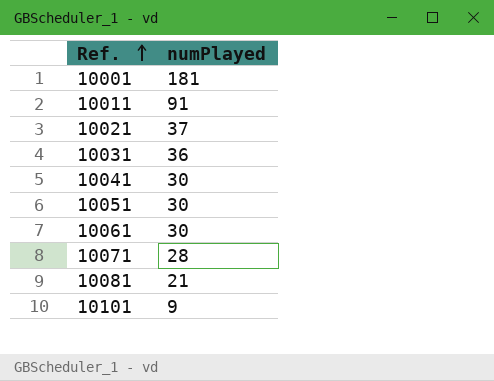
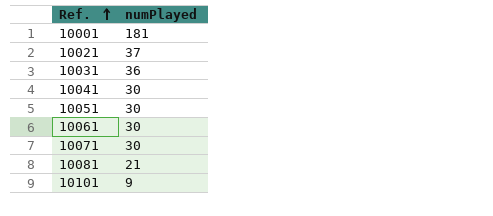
row 10011: 91 -> none
10071 | numPlayed: 28 -> 30

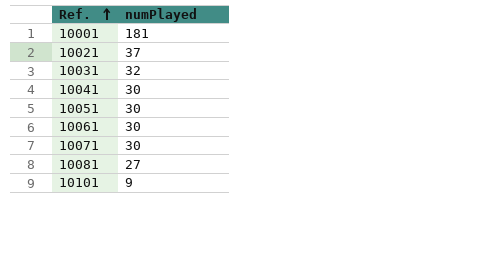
10031 | numPlayed: 36 -> 32
10081 | numPlayed: 21 -> 27

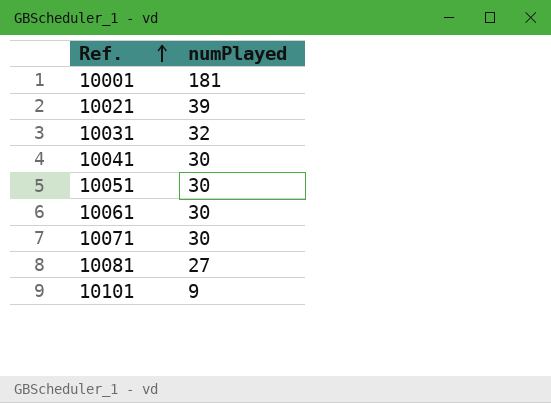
10021 | numPlayed: 37 -> 39

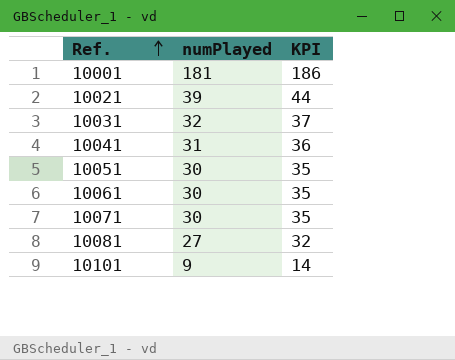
column KPI | formula: none -> [numPlayed] + 5
10041 | numPlayed: 30 -> 31

